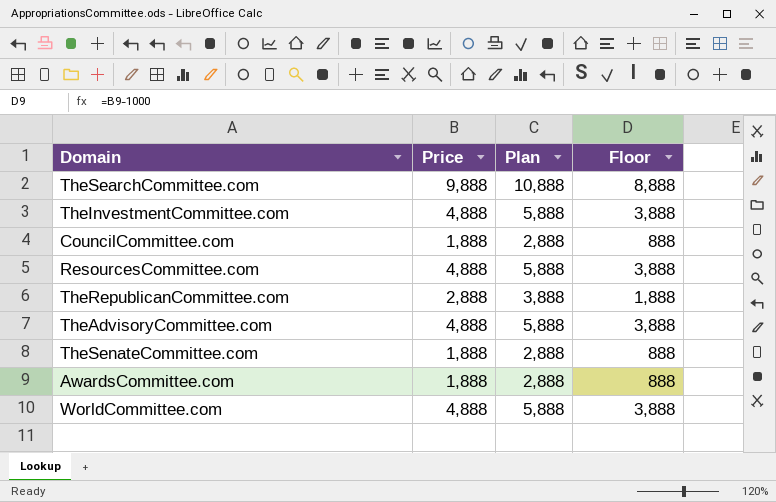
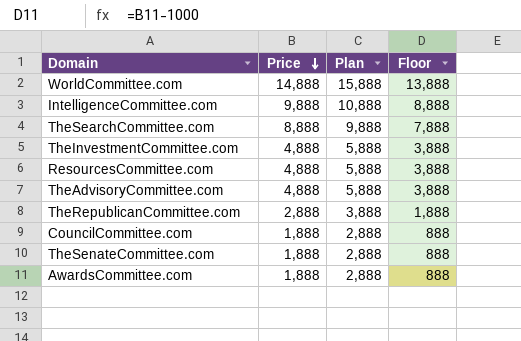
row order: none -> Price descending
WorldCommittee.com | Price: 4,888 -> 14,888
WorldCommittee.com | Plan: 5,888 -> 15,888
WorldCommittee.com | Floor: 3,888 -> 13,888
row IntelligenceCommittee.com: none -> 9,888 | 10,888 | 8,888
TheSearchCommittee.com | Price: 9,888 -> 8,888
TheSearchCommittee.com | Plan: 10,888 -> 9,888
TheSearchCommittee.com | Floor: 8,888 -> 7,888

